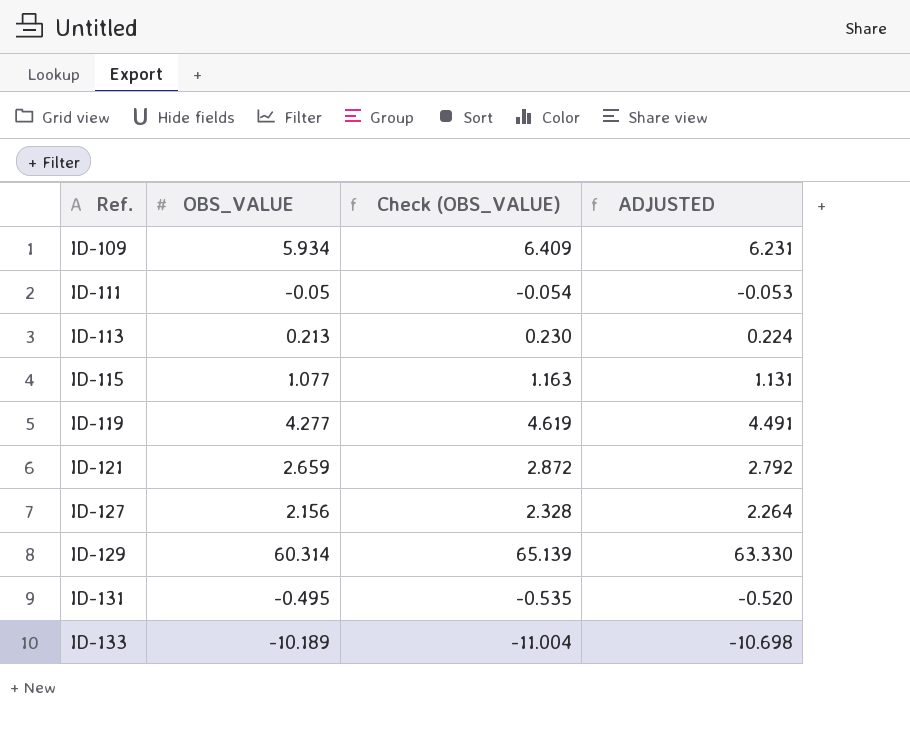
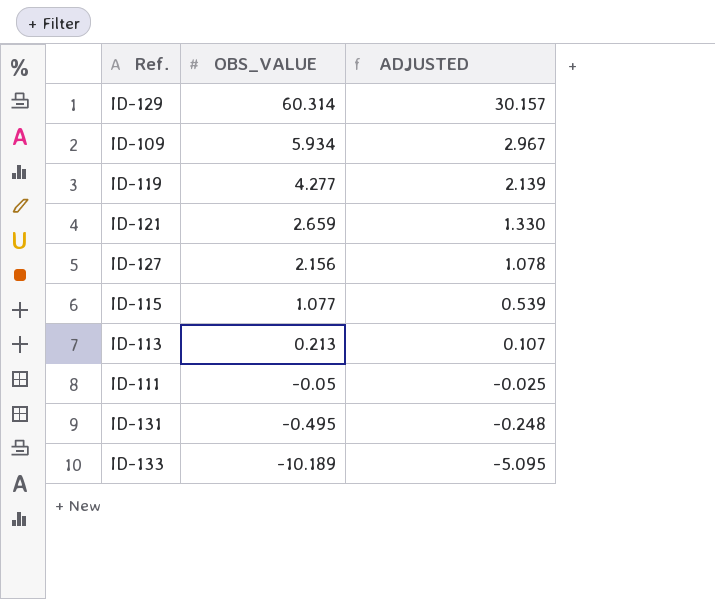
row order: Ref. ascending -> OBS_VALUE descending
column Check (OBS_VALUE) | formula: [OBS_VALUE] * 1.08 -> none
column ADJUSTED | formula: [OBS_VALUE] * 1.05 -> [OBS_VALUE] * 0.5

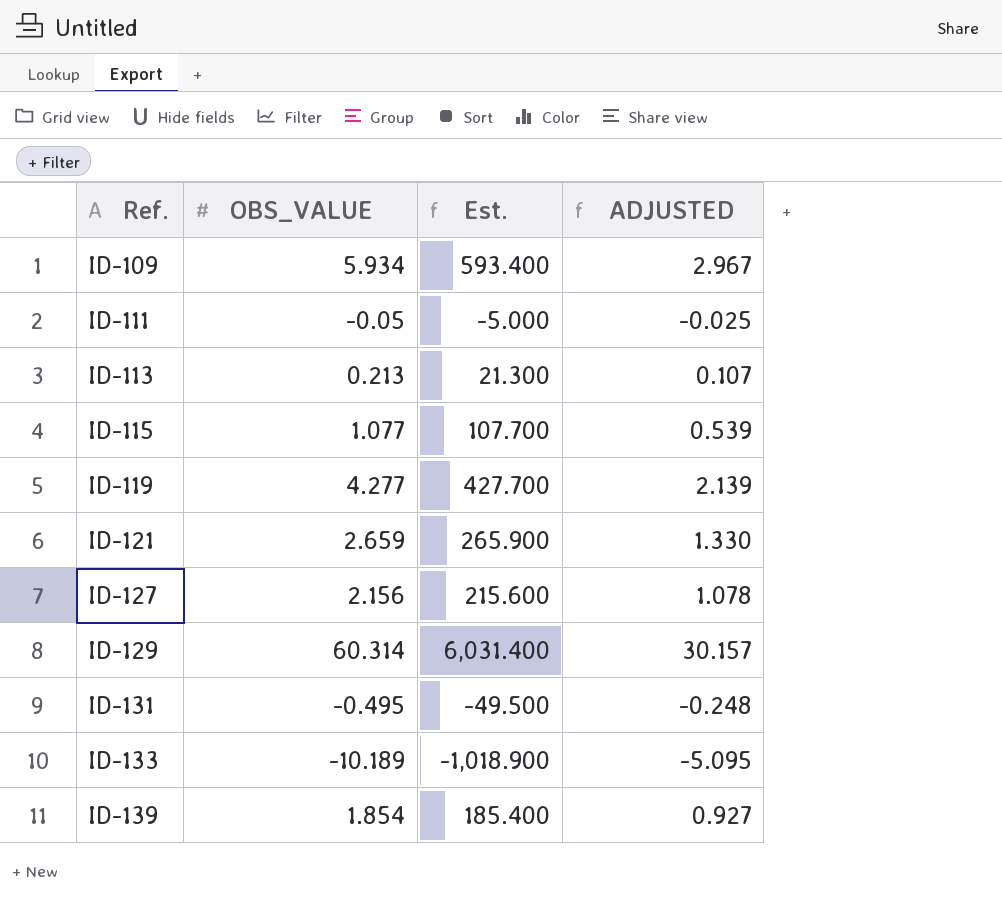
row order: OBS_VALUE descending -> Ref. ascending
column Est. | formula: none -> [OBS_VALUE] * 100
row ID-139: none -> 1.854 | 185.400 | 0.927

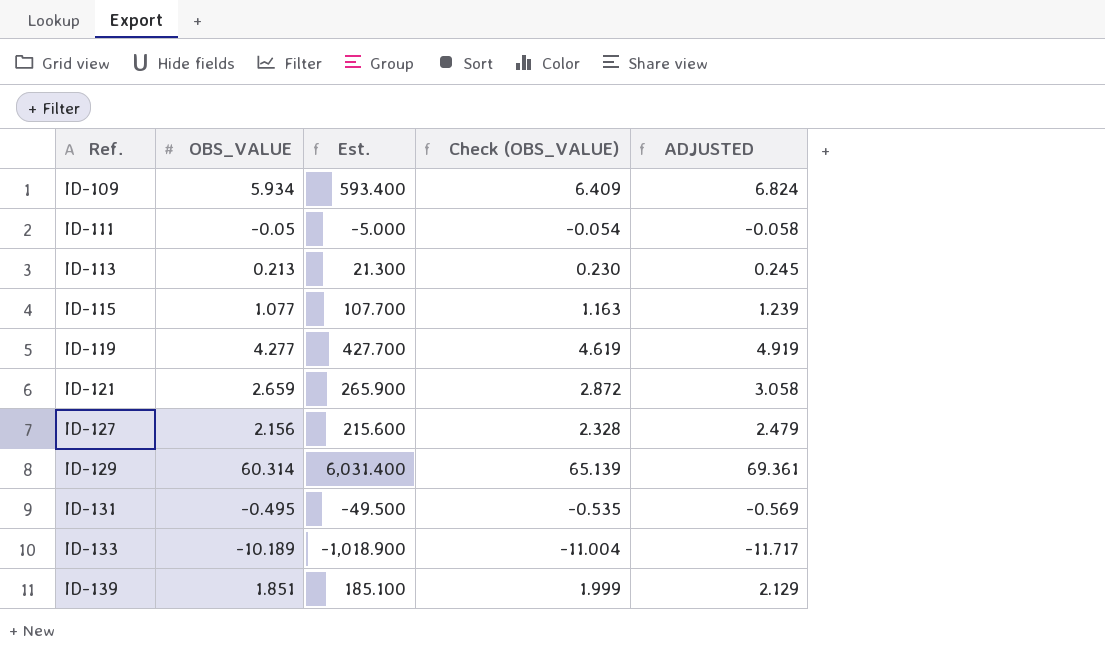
column Check (OBS_VALUE) | formula: none -> [OBS_VALUE] * 1.08
column ADJUSTED | formula: [OBS_VALUE] * 0.5 -> [OBS_VALUE] * 1.15
ID-139 | OBS_VALUE: 1.854 -> 1.851
ID-139 | Est.: 185.400 -> 185.100

